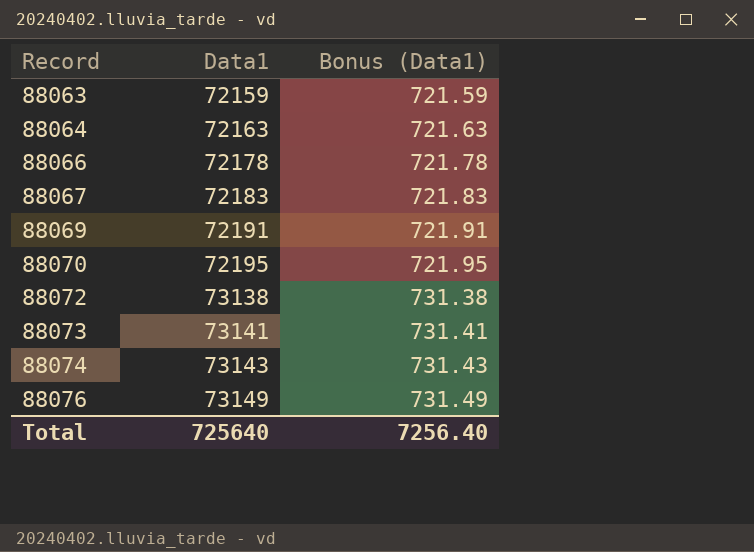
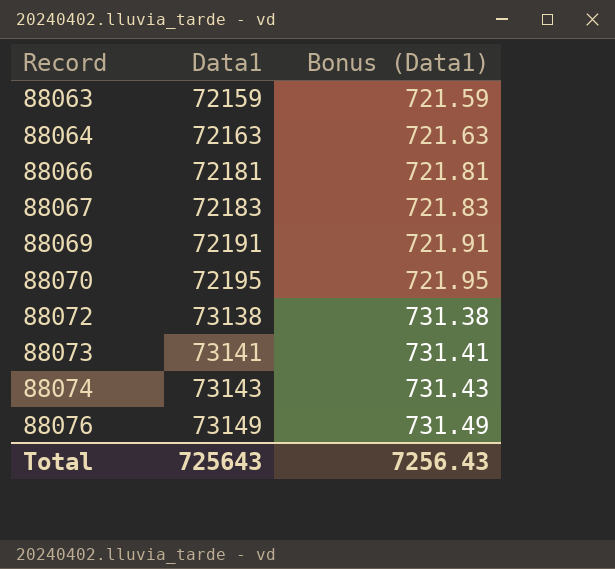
88066 | Data1: 72178 -> 72181
88066 | Bonus (Data1): 721.78 -> 721.81
Total | Data1: 725640 -> 725643
Total | Bonus (Data1): 7256.40 -> 7256.43

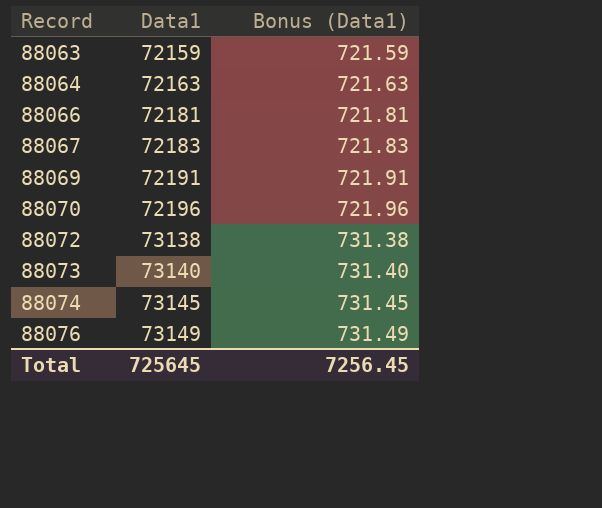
88070 | Data1: 72195 -> 72196
88070 | Bonus (Data1): 721.95 -> 721.96
88073 | Data1: 73141 -> 73140
88073 | Bonus (Data1): 731.41 -> 731.40
88074 | Data1: 73143 -> 73145
88074 | Bonus (Data1): 731.43 -> 731.45
Total | Data1: 725643 -> 725645
Total | Bonus (Data1): 7256.43 -> 7256.45

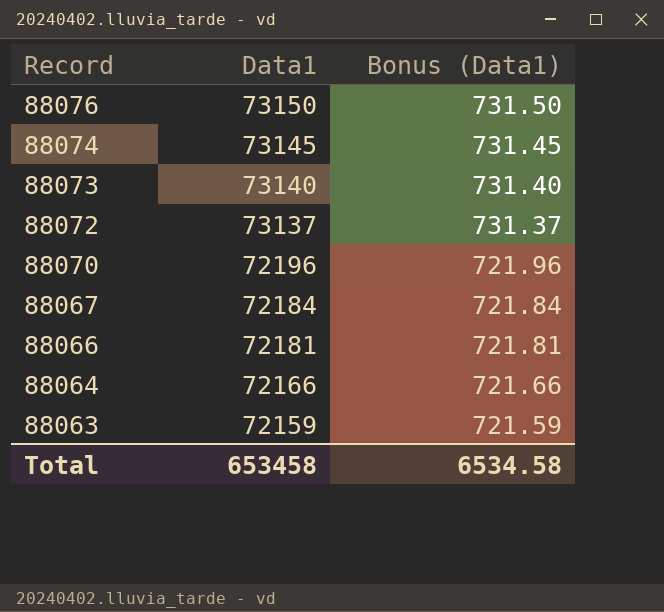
row order: Record ascending -> Record descending
row 88069: 72191 | 721.91 -> none
88076 | Data1: 73149 -> 73150
88076 | Bonus (Data1): 731.49 -> 731.50
88072 | Data1: 73138 -> 73137
88072 | Bonus (Data1): 731.38 -> 731.37
88067 | Data1: 72183 -> 72184
88067 | Bonus (Data1): 721.83 -> 721.84
88064 | Data1: 72163 -> 72166
88064 | Bonus (Data1): 721.63 -> 721.66
Total | Data1: 725645 -> 653458
Total | Bonus (Data1): 7256.45 -> 6534.58

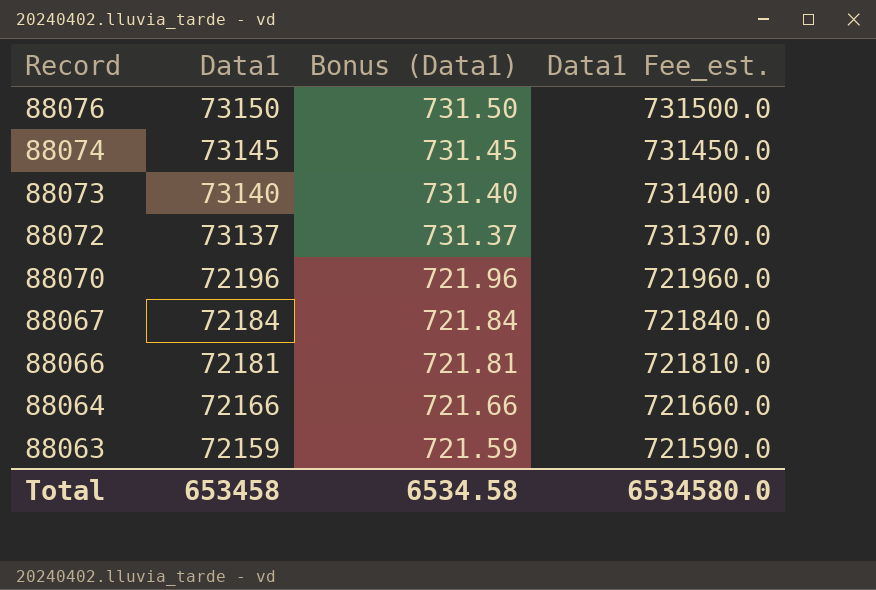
column Data1 Fee_est. | formula: none -> [Data1] * 10

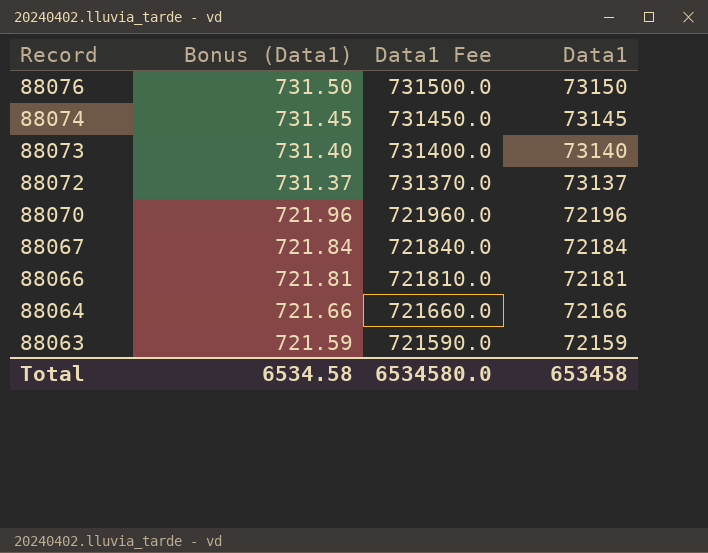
column name: Data1 Fee_est. -> Data1 Fee
column Data1 | position: 2 -> 4

